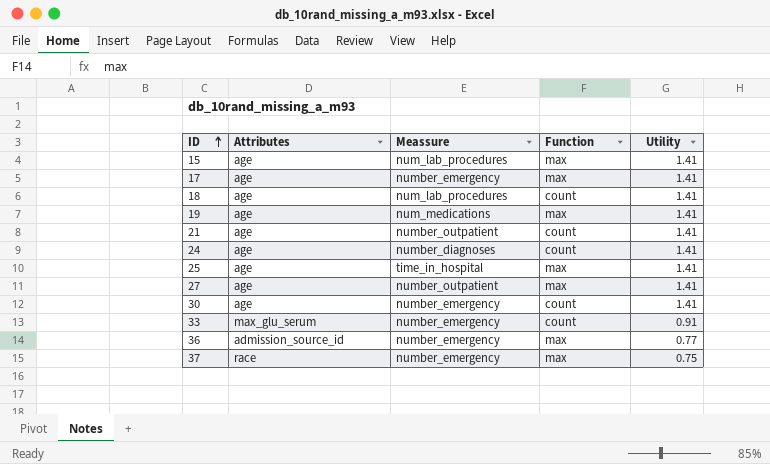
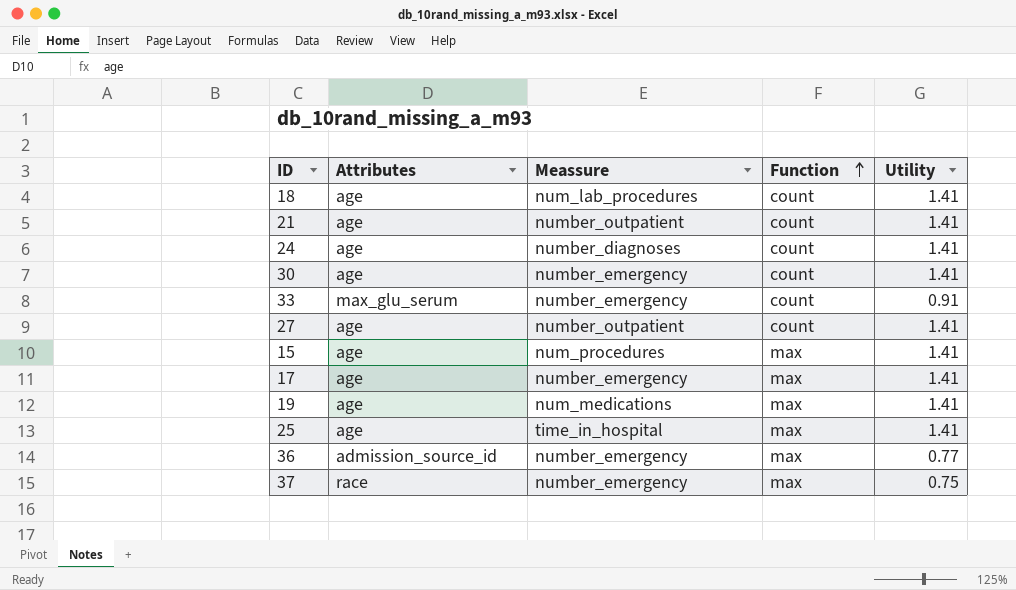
row order: ID ascending -> Function ascending
27 | Function: max -> count
15 | Meassure: num_lab_procedures -> num_procedures

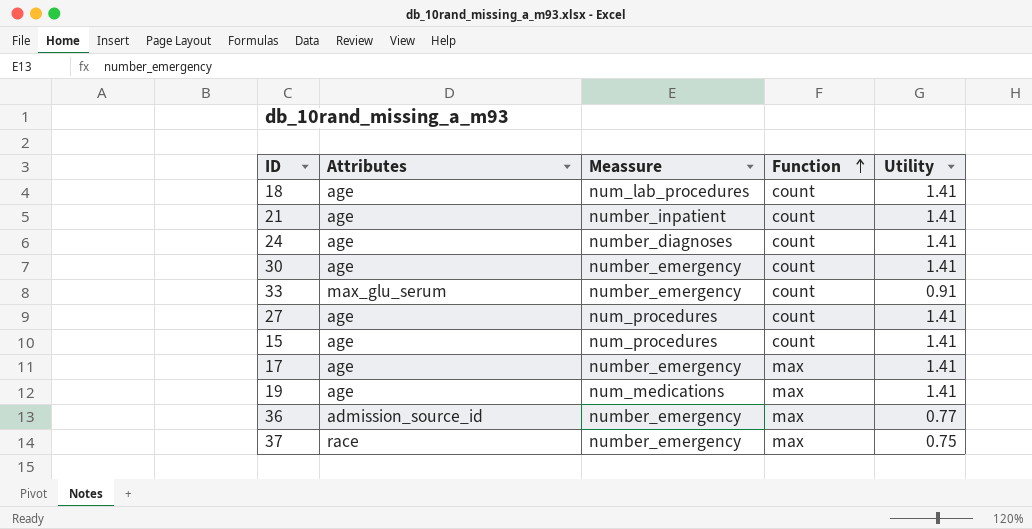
row 25: age | time_in_hospital | max | 1.41 -> none
21 | Meassure: number_outpatient -> number_inpatient
27 | Meassure: number_outpatient -> num_procedures
15 | Function: max -> count

